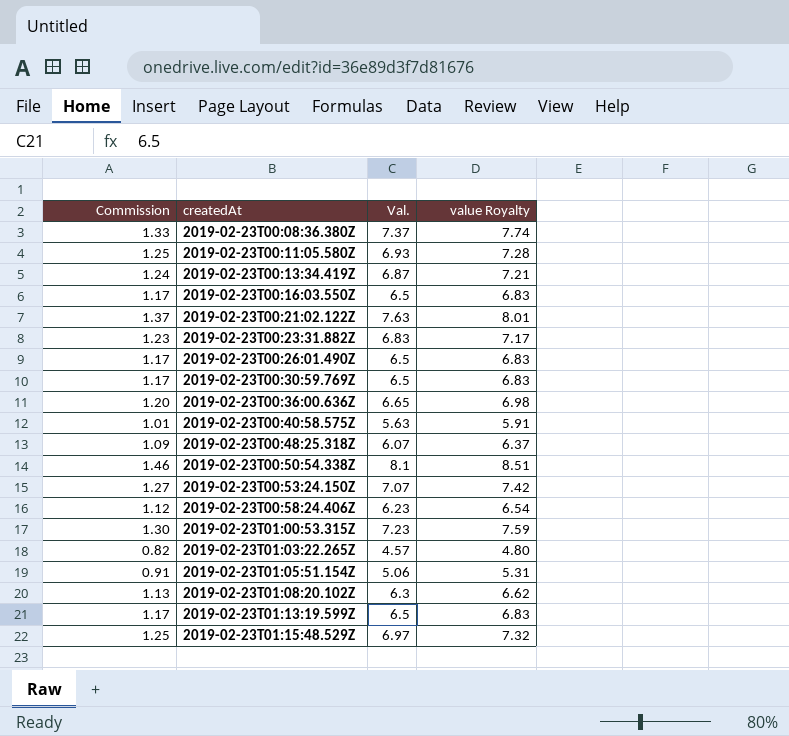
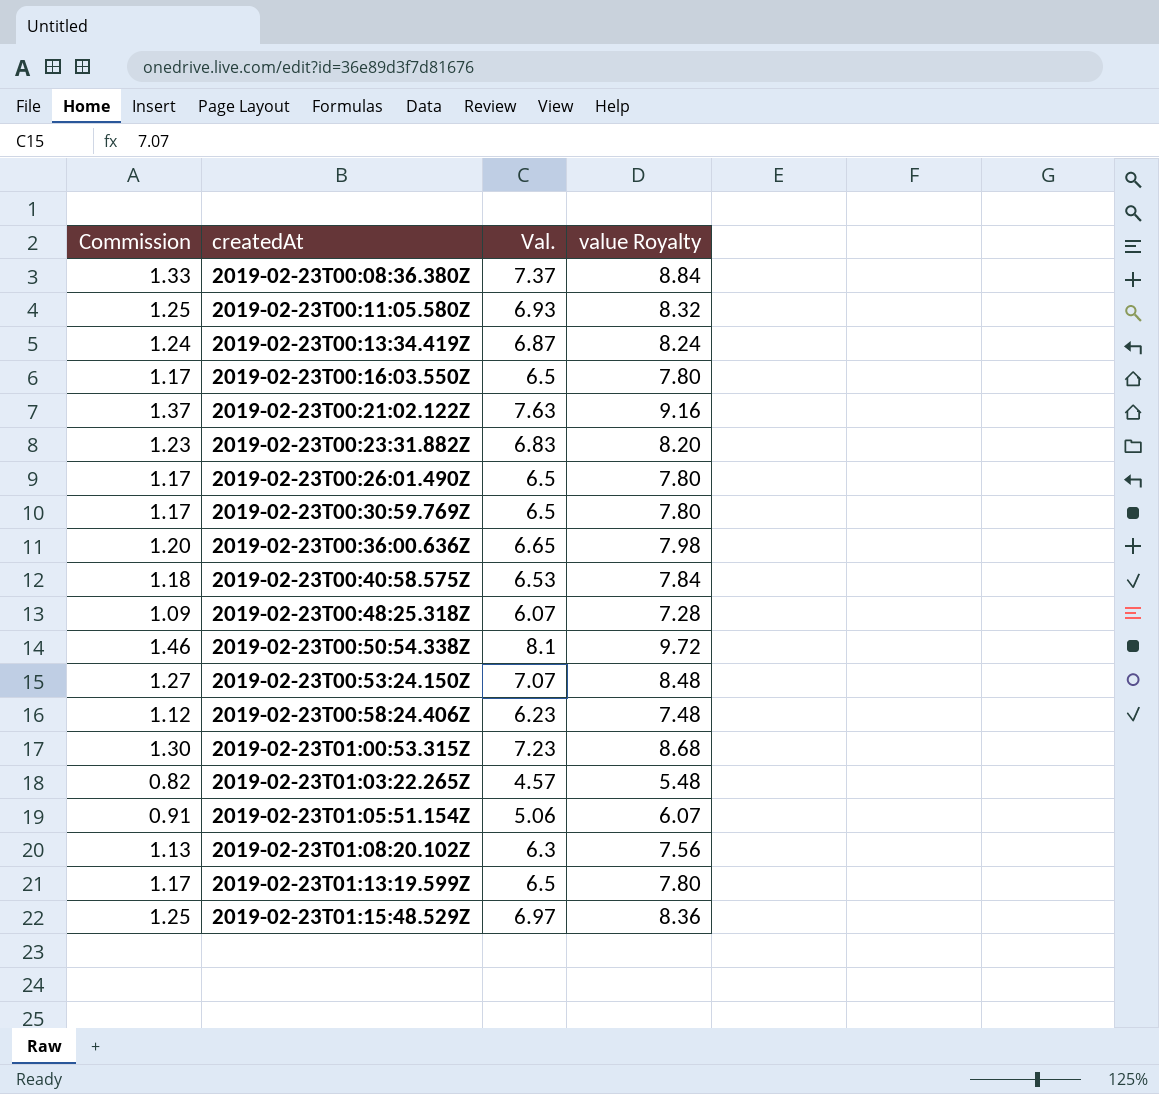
column value Royalty | formula: [Val.] * 1.05 -> [Val.] * 1.2
2019-02-23T00:40:58.575Z | Commission: 1.01 -> 1.18
2019-02-23T00:40:58.575Z | Val.: 5.63 -> 6.53

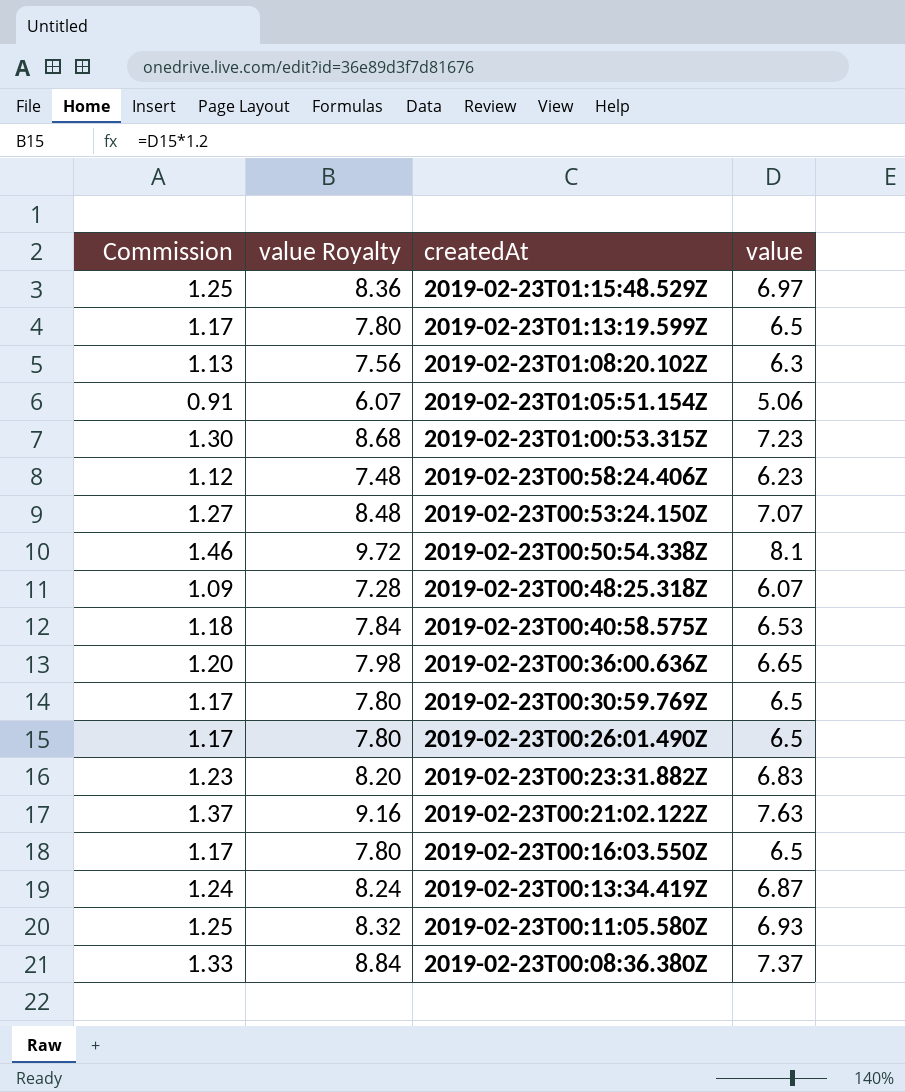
row order: createdAt ascending -> createdAt descending
column value Royalty | position: 4 -> 2
column name: Val. -> value
row 2019-02-23T01:03:22.265Z: 0.82 | 4.57 | 5.48 -> none

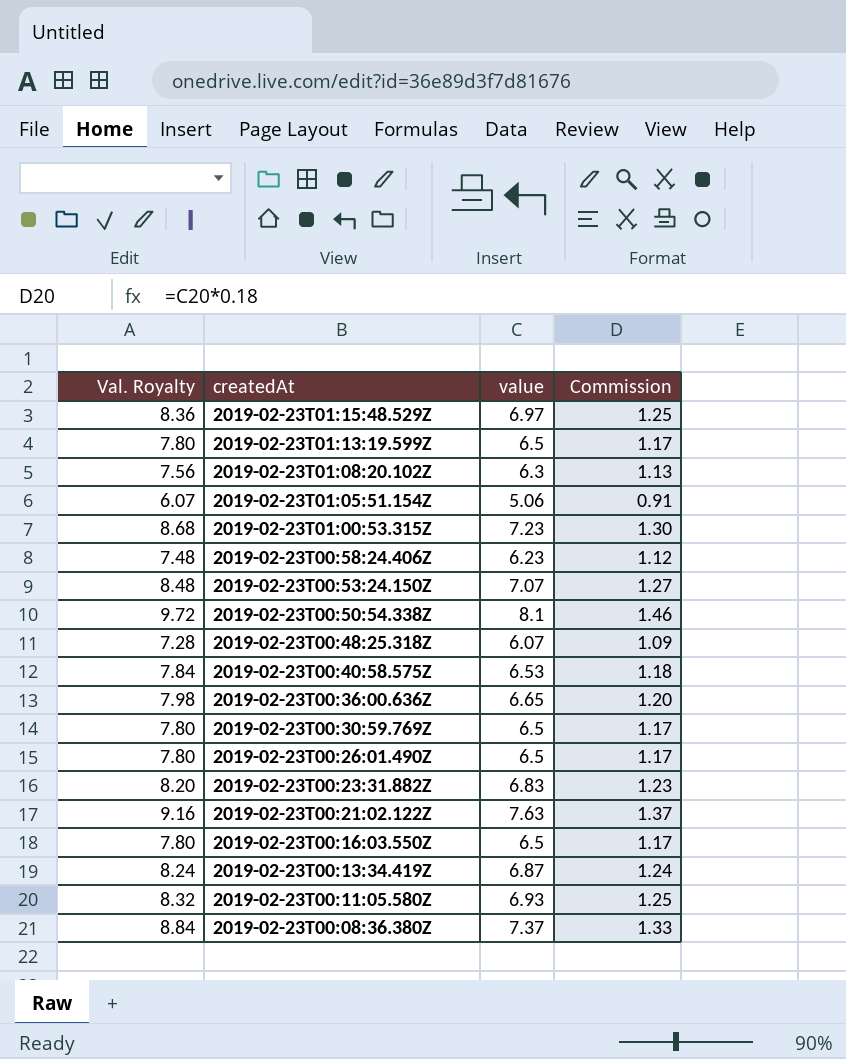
column name: value Royalty -> Val. Royalty
column Commission | position: 1 -> 4

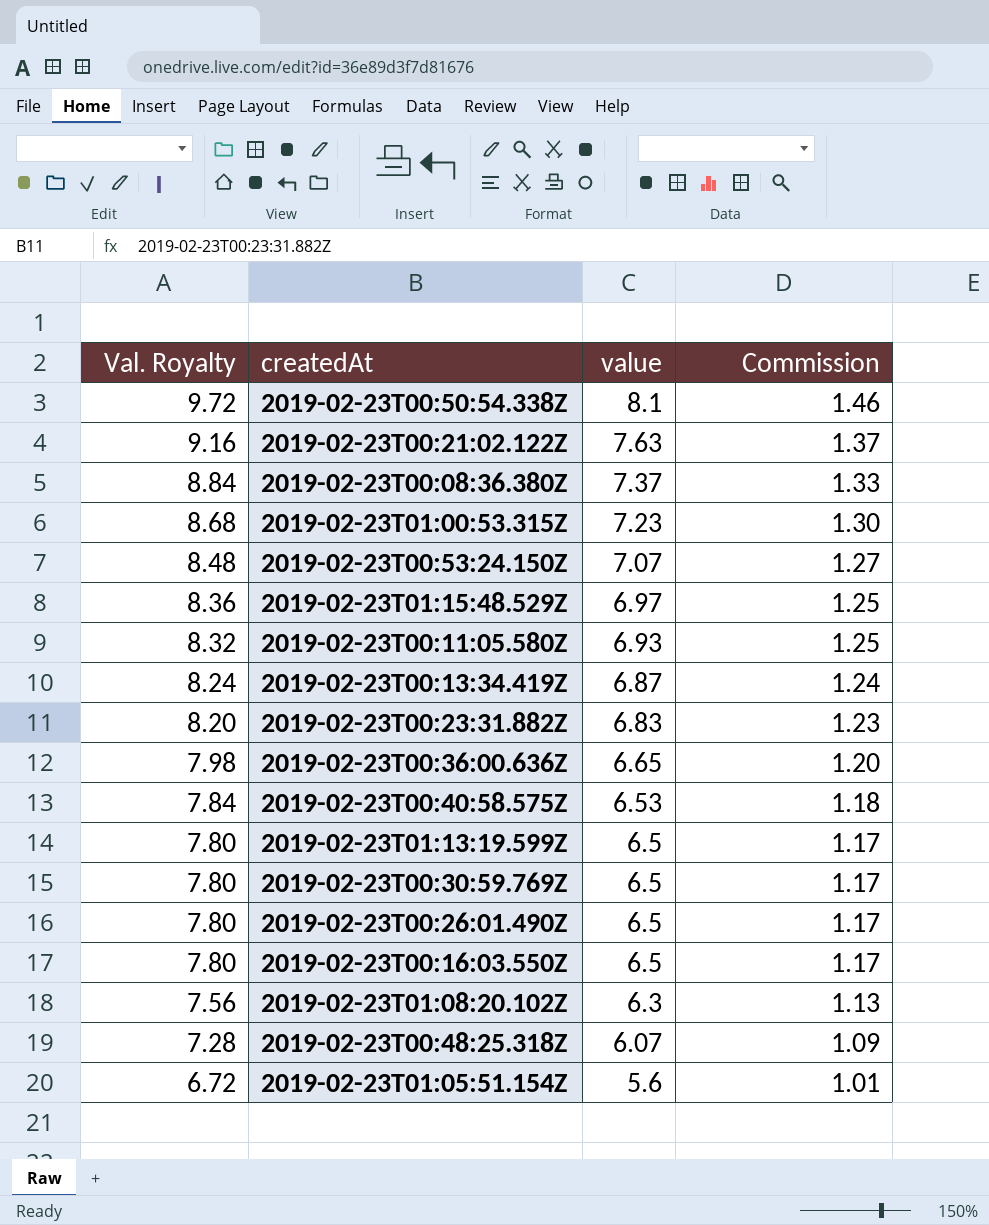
row order: createdAt descending -> Val. Royalty descending
row 2019-02-23T00:58:24.406Z: 7.48 | 6.23 | 1.12 -> none
2019-02-23T01:05:51.154Z | Val. Royalty: 6.07 -> 6.72
2019-02-23T01:05:51.154Z | value: 5.06 -> 5.6
2019-02-23T01:05:51.154Z | Commission: 0.91 -> 1.01

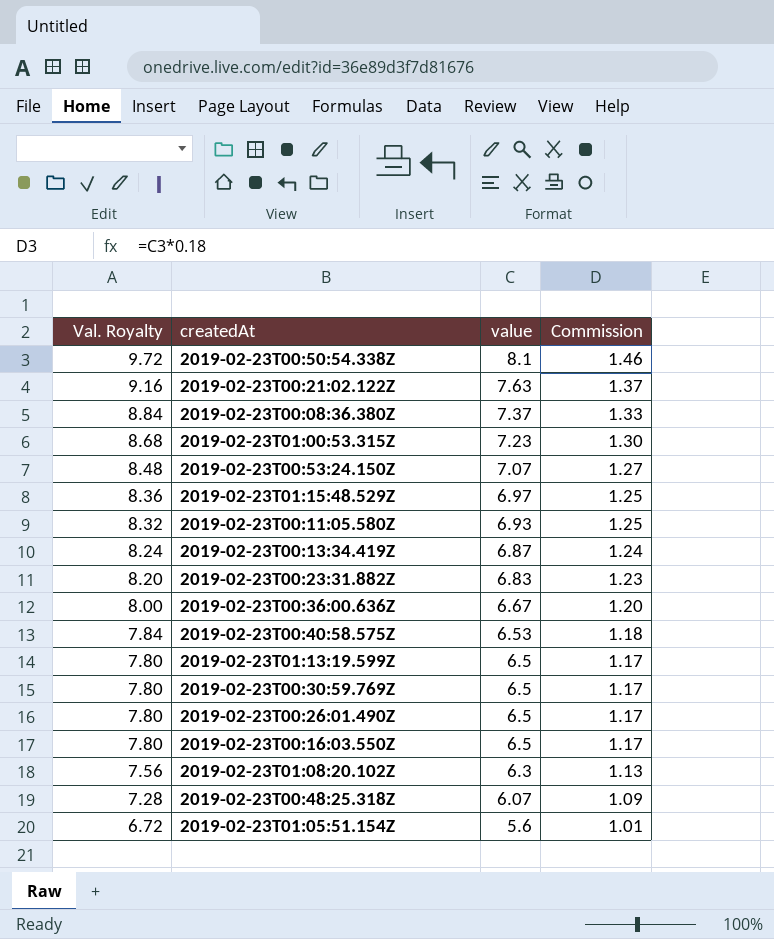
2019-02-23T00:36:00.636Z | Val. Royalty: 7.98 -> 8.00
2019-02-23T00:36:00.636Z | value: 6.65 -> 6.67

